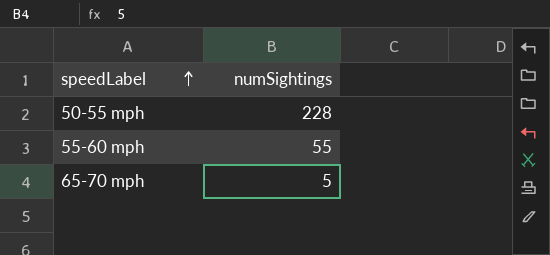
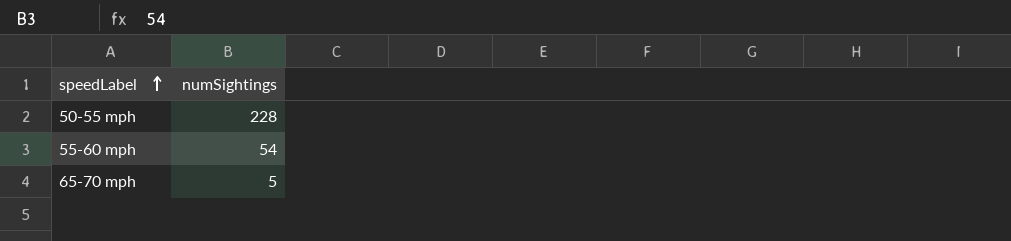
55-60 mph | numSightings: 55 -> 54

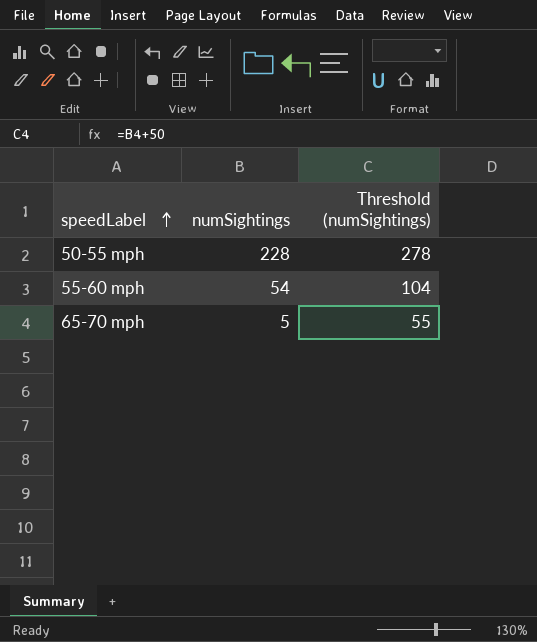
column Threshold (numSightings) | formula: none -> [numSightings] + 50

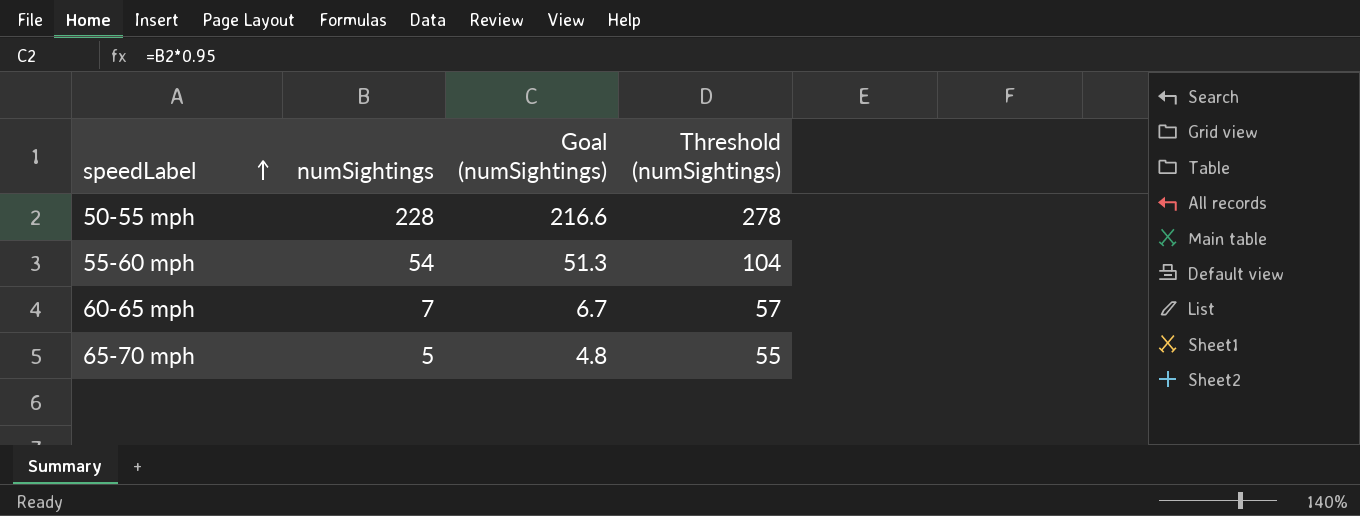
column Goal (numSightings) | formula: none -> [numSightings] * 0.95
row 60-65 mph: none -> 7 | 6.7 | 57

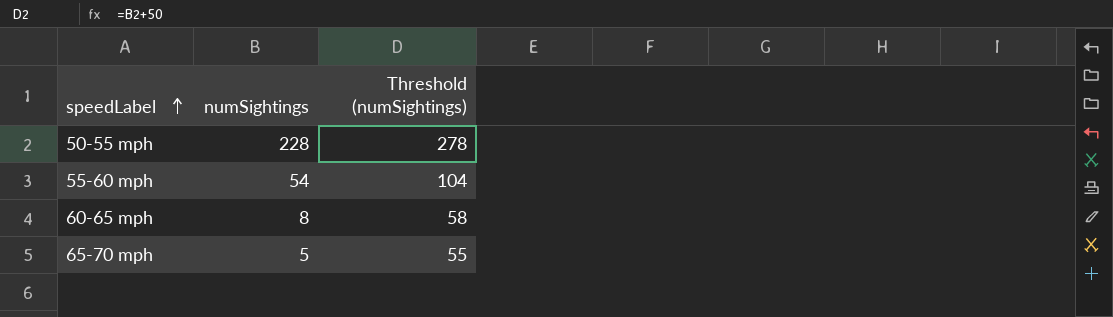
column Goal (numSightings) | formula: [numSightings] * 0.95 -> none
60-65 mph | numSightings: 7 -> 8
60-65 mph | Threshold (numSightings): 57 -> 58

